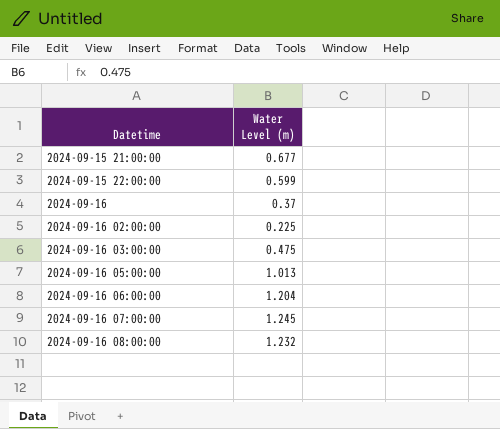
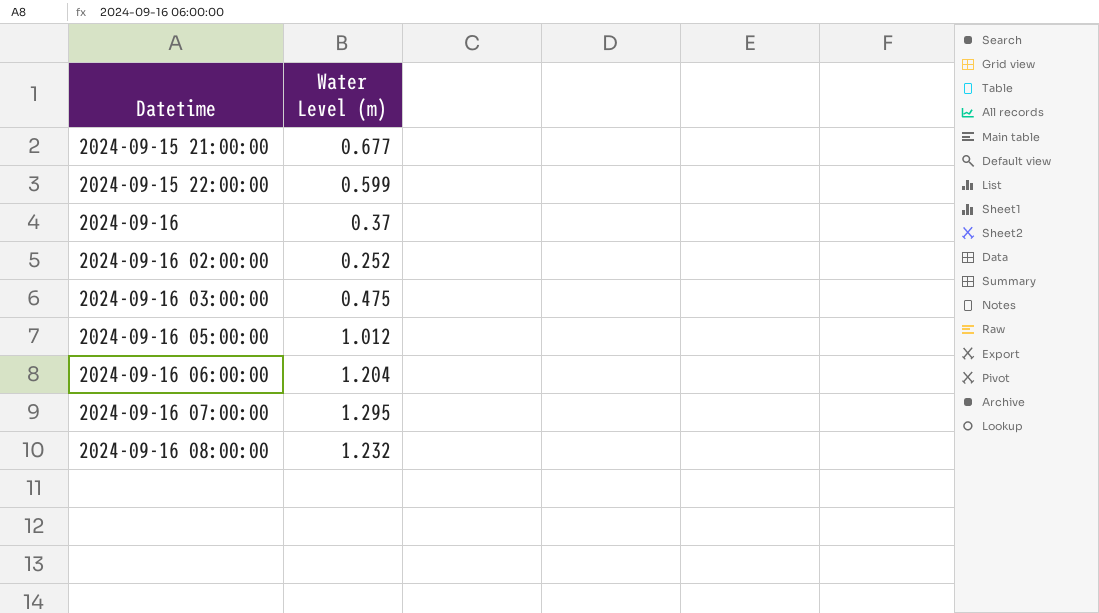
2024-09-16 02:00:00 | Water Level (m): 0.225 -> 0.252
2024-09-16 05:00:00 | Water Level (m): 1.013 -> 1.012
2024-09-16 07:00:00 | Water Level (m): 1.245 -> 1.295

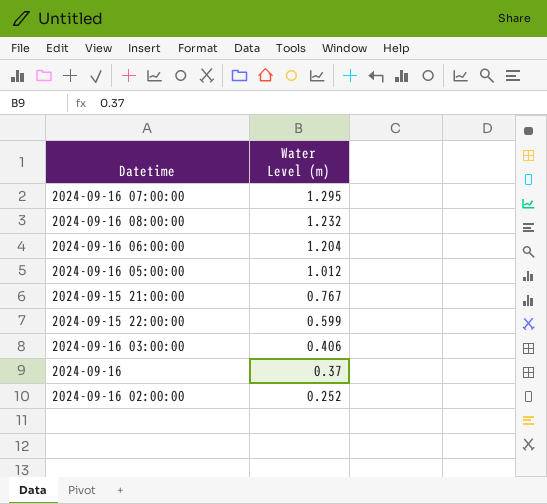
row order: Datetime ascending -> Water Level (m) descending
2024-09-15 21:00:00 | Water Level (m): 0.677 -> 0.767
2024-09-16 03:00:00 | Water Level (m): 0.475 -> 0.406

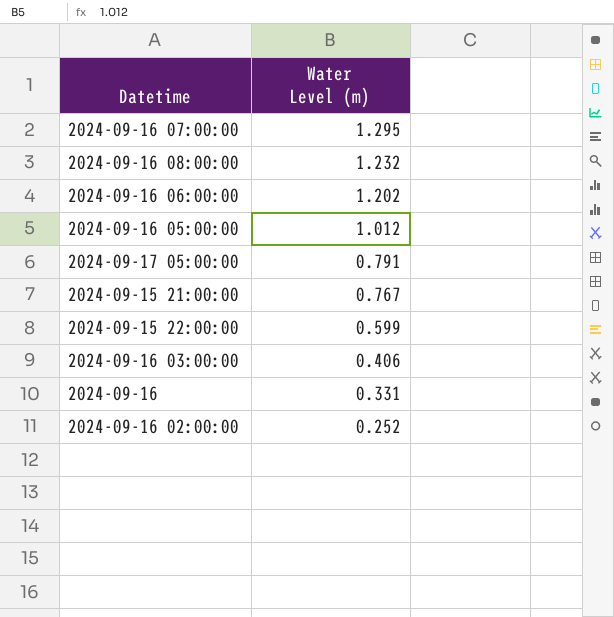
2024-09-16 06:00:00 | Water Level (m): 1.204 -> 1.202
row 2024-09-17 05:00:00: none -> 0.791
2024-09-16 | Water Level (m): 0.37 -> 0.331

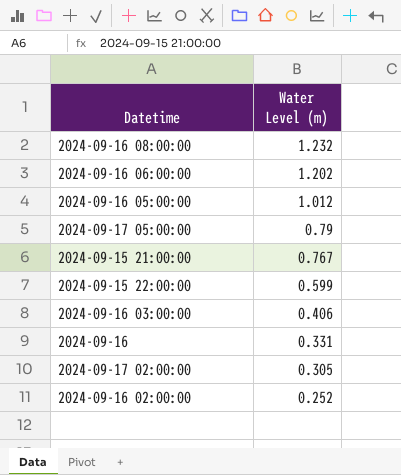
row 2024-09-16 07:00:00: 1.295 -> none
2024-09-17 05:00:00 | Water Level (m): 0.791 -> 0.79
row 2024-09-17 02:00:00: none -> 0.305

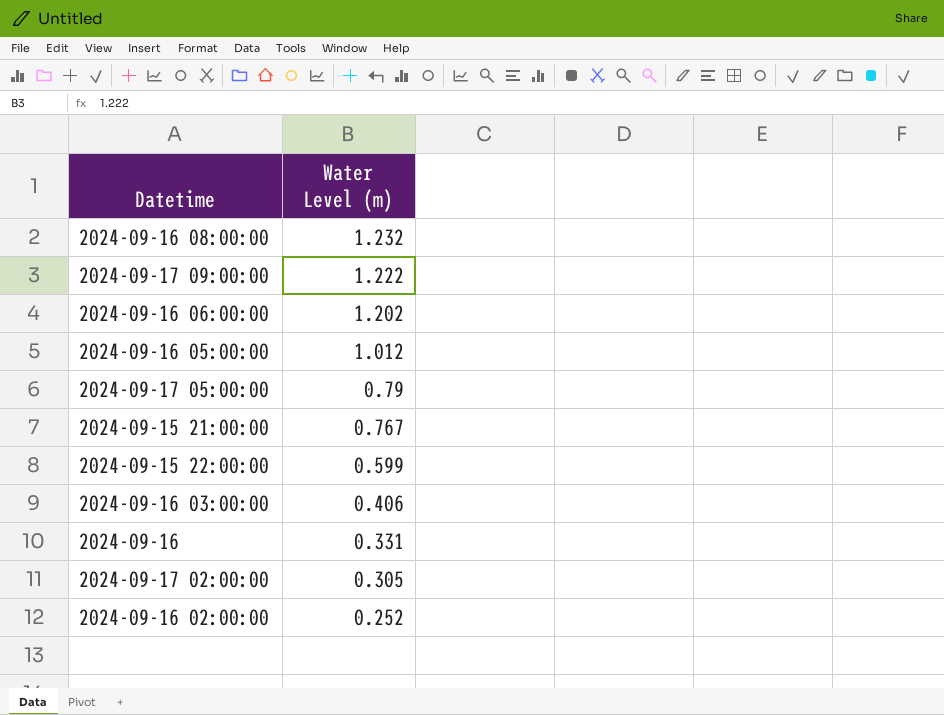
row 2024-09-17 09:00:00: none -> 1.222

